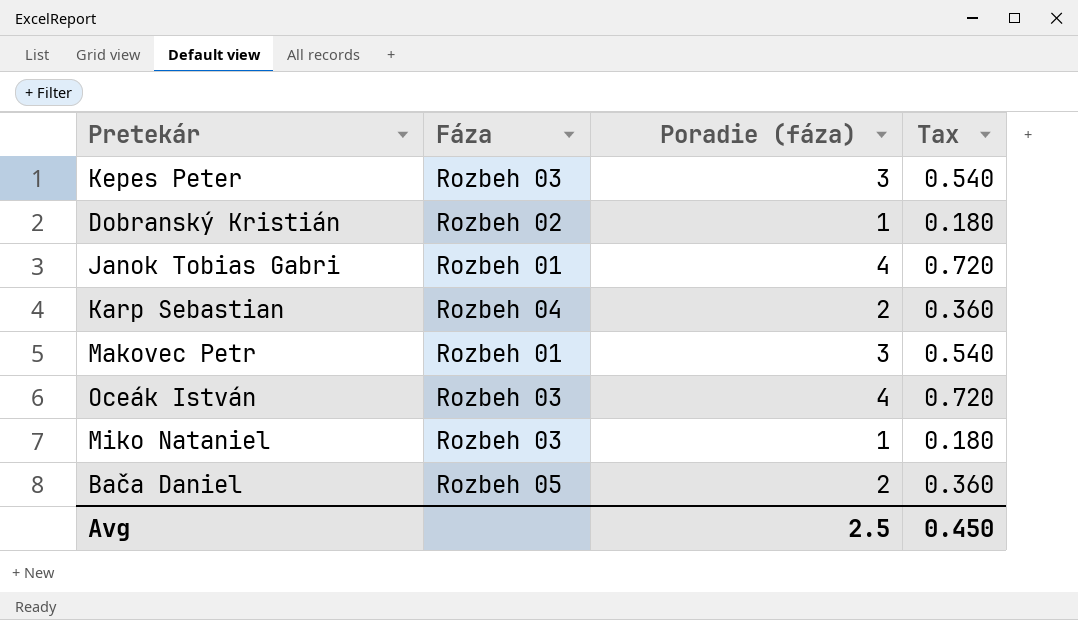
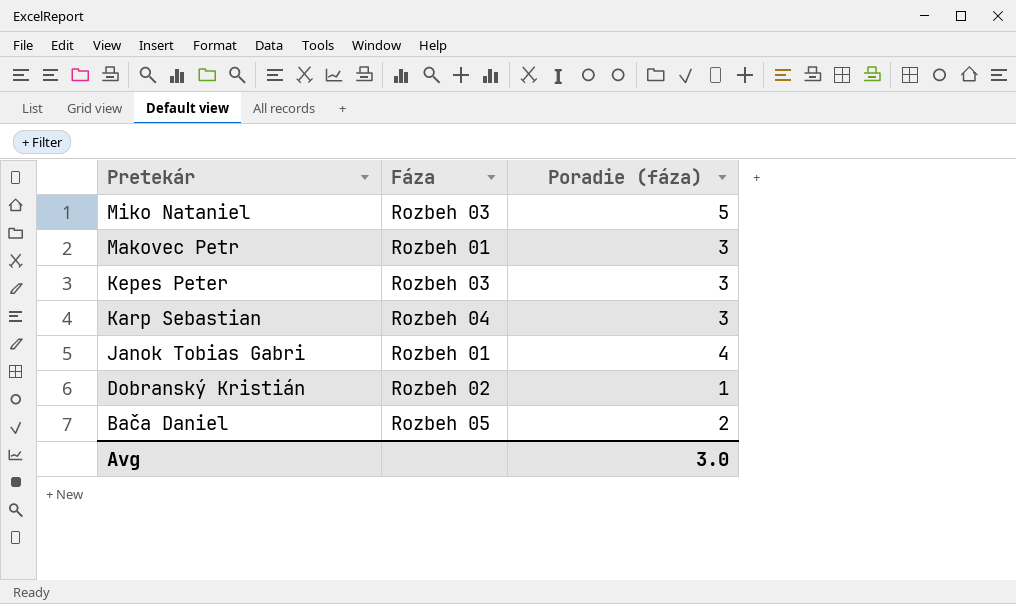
row order: none -> Pretekár descending
column Tax | formula: [Poradie (fáza)] * 0.18 -> none
row Oceák István: Rozbeh 03 | 4 | 0.720 -> none
Miko Nataniel | Poradie (fáza): 1 -> 5
Karp Sebastian | Poradie (fáza): 2 -> 3
Avg | Poradie (fáza): 2.5 -> 3.0

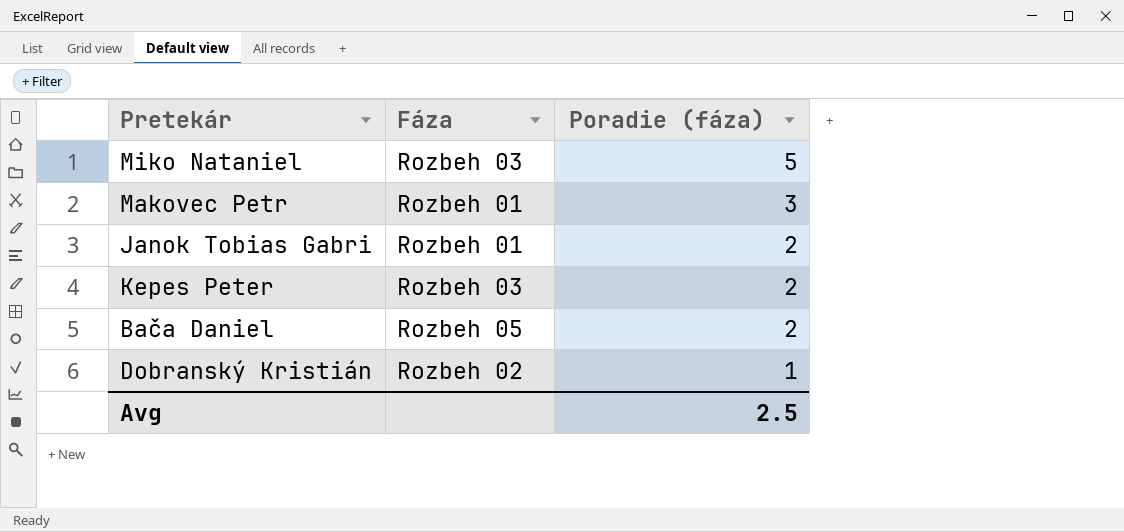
row order: Pretekár descending -> Poradie (fáza) descending
row Karp Sebastian: Rozbeh 04 | 3 -> none
Janok Tobias Gabri | Poradie (fáza): 4 -> 2
Kepes Peter | Poradie (fáza): 3 -> 2
Avg | Poradie (fáza): 3.0 -> 2.5

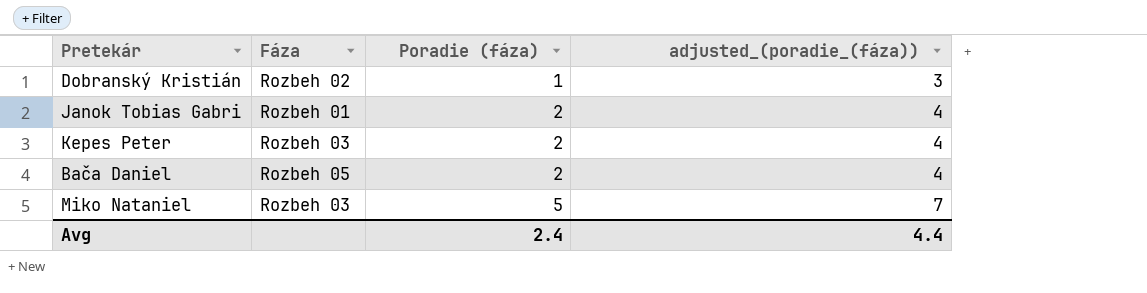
row order: Poradie (fáza) descending -> Poradie (fáza) ascending
column adjusted_(poradie_(fáza)) | formula: none -> [Poradie (fáza)] + 2
row Makovec Petr: Rozbeh 01 | 3 -> none
Avg | Poradie (fáza): 2.5 -> 2.4

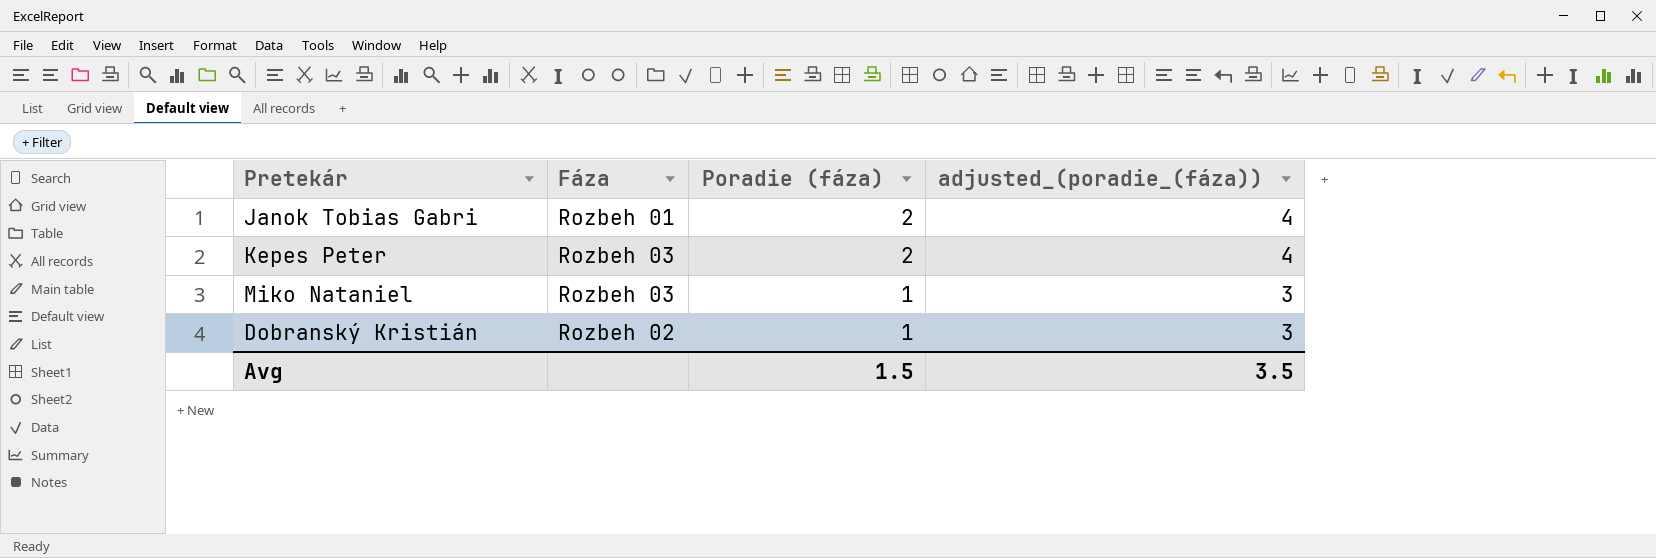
row order: Poradie (fáza) ascending -> Poradie (fáza) descending
row Bača Daniel: Rozbeh 05 | 2 | 4 -> none
Miko Nataniel | Poradie (fáza): 5 -> 1
Miko Nataniel | adjusted_(poradie_(fáza)): 7 -> 3
Avg | Poradie (fáza): 2.4 -> 1.5
Avg | adjusted_(poradie_(fáza)): 4.4 -> 3.5

